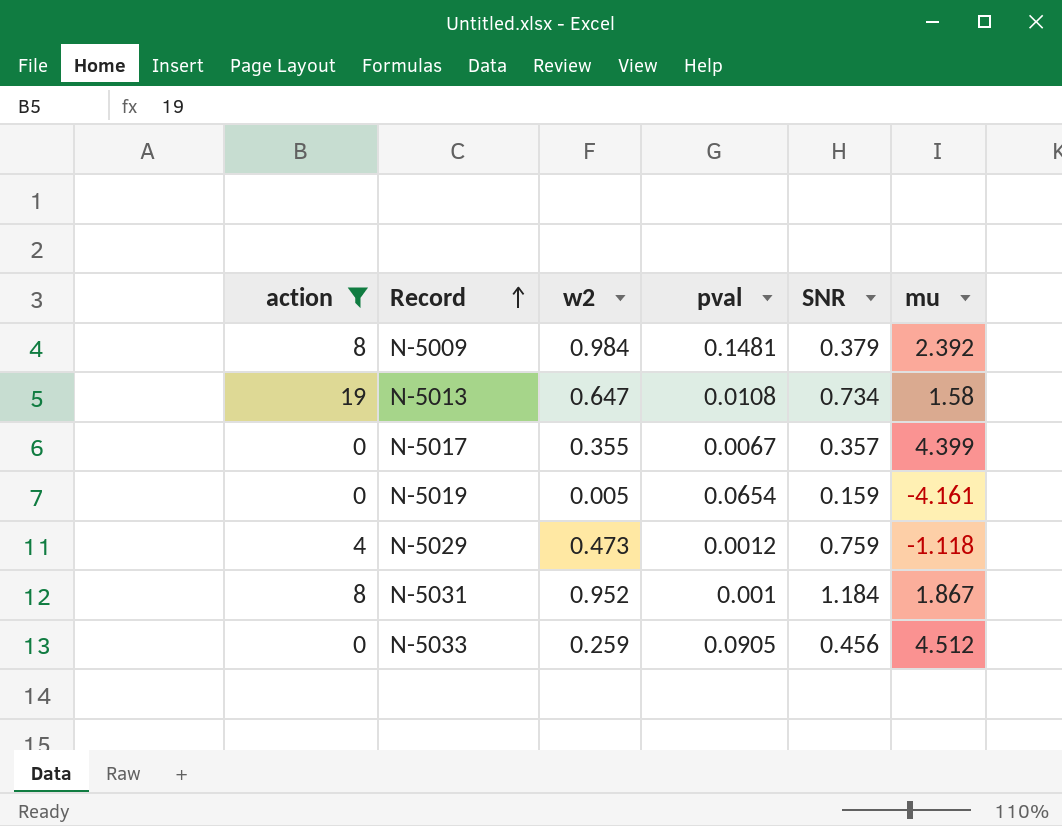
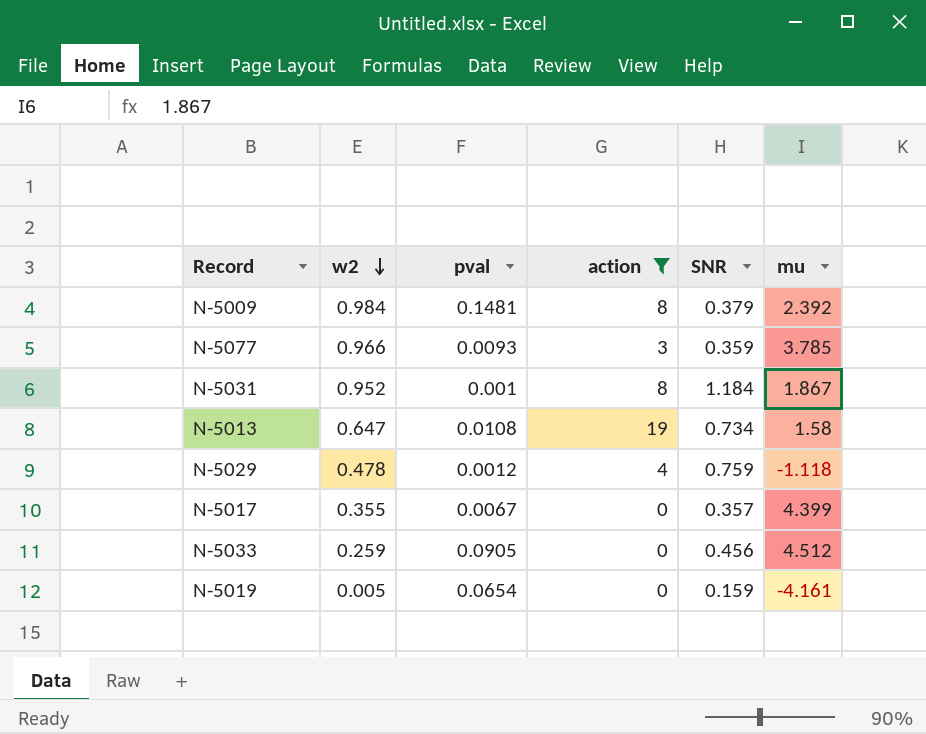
row order: Record ascending -> w2 descending
column action | position: 1 -> 4
row N-5077: none -> 0.966 | 0.0093 | 3 | 0.359 | 3.785
N-5029 | w2: 0.473 -> 0.478

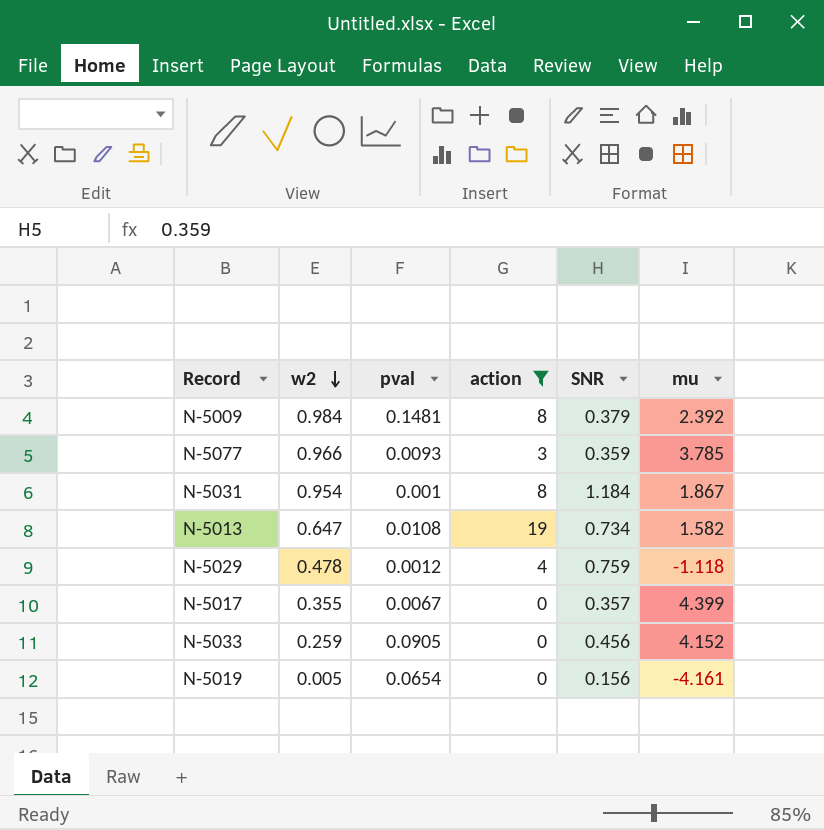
N-5031 | w2: 0.952 -> 0.954
N-5013 | mu: 1.58 -> 1.582
N-5033 | mu: 4.512 -> 4.152
N-5019 | SNR: 0.159 -> 0.156

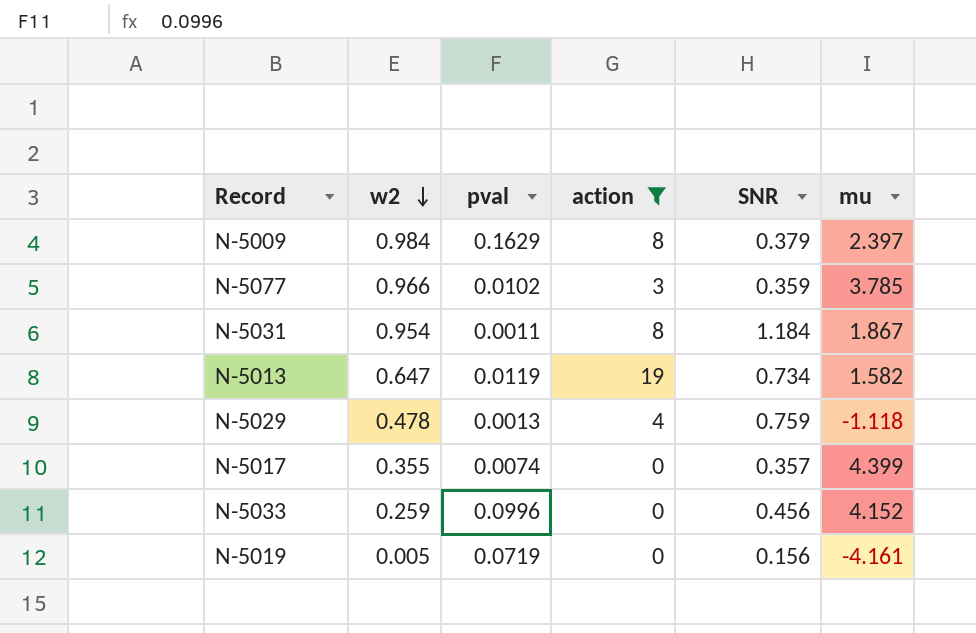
N-5009 | pval: 0.1481 -> 0.1629
N-5009 | mu: 2.392 -> 2.397
N-5077 | pval: 0.0093 -> 0.0102
N-5031 | pval: 0.001 -> 0.0011
N-5013 | pval: 0.0108 -> 0.0119
N-5029 | pval: 0.0012 -> 0.0013
N-5017 | pval: 0.0067 -> 0.0074
N-5033 | pval: 0.0905 -> 0.0996
N-5019 | pval: 0.0654 -> 0.0719

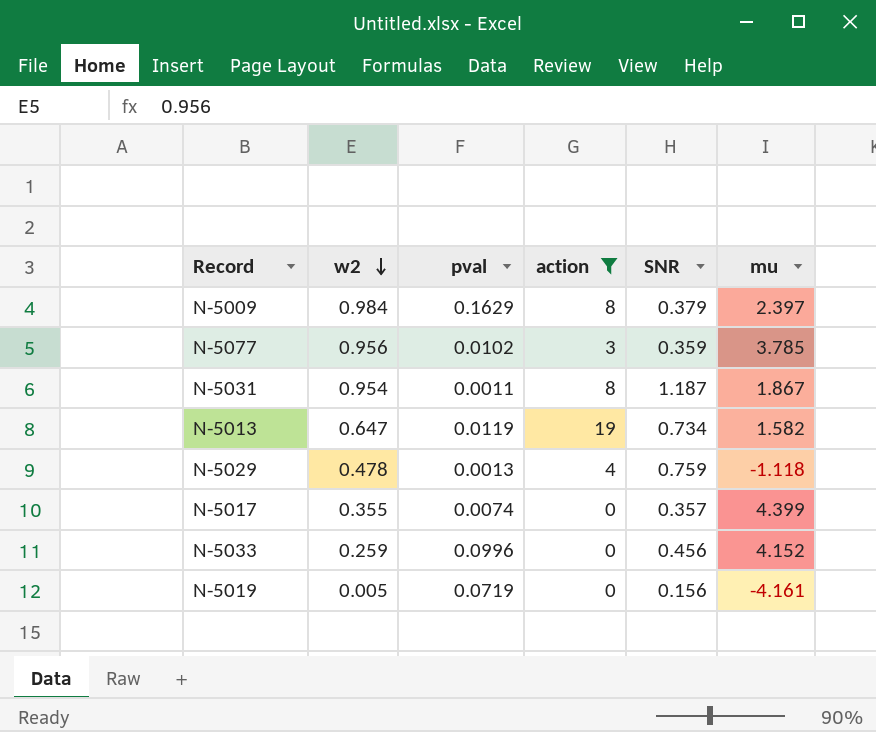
N-5077 | w2: 0.966 -> 0.956
N-5031 | SNR: 1.184 -> 1.187

